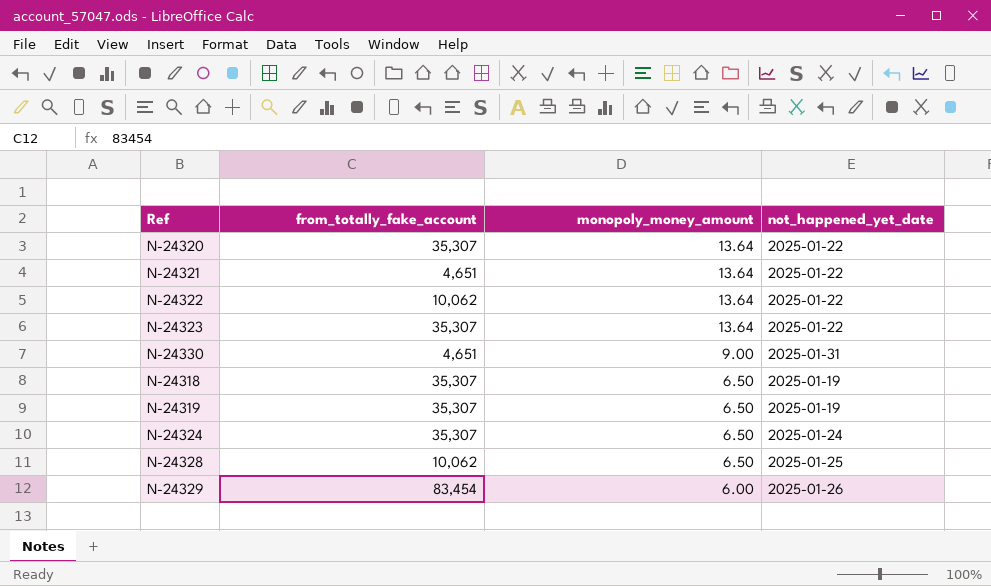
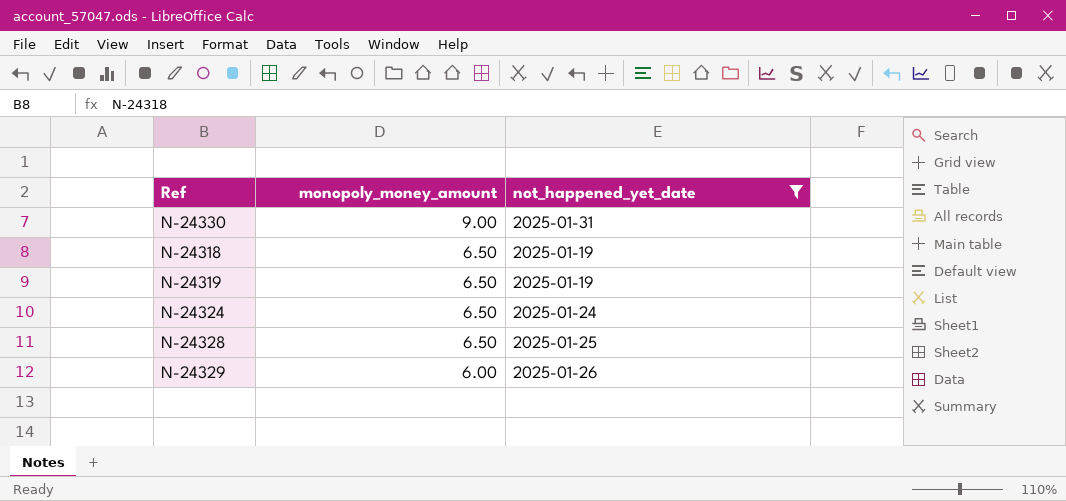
filter: none -> not_happened_yet_date != 2025-01-22
column from_totally_fake_account | position: 2 -> none

